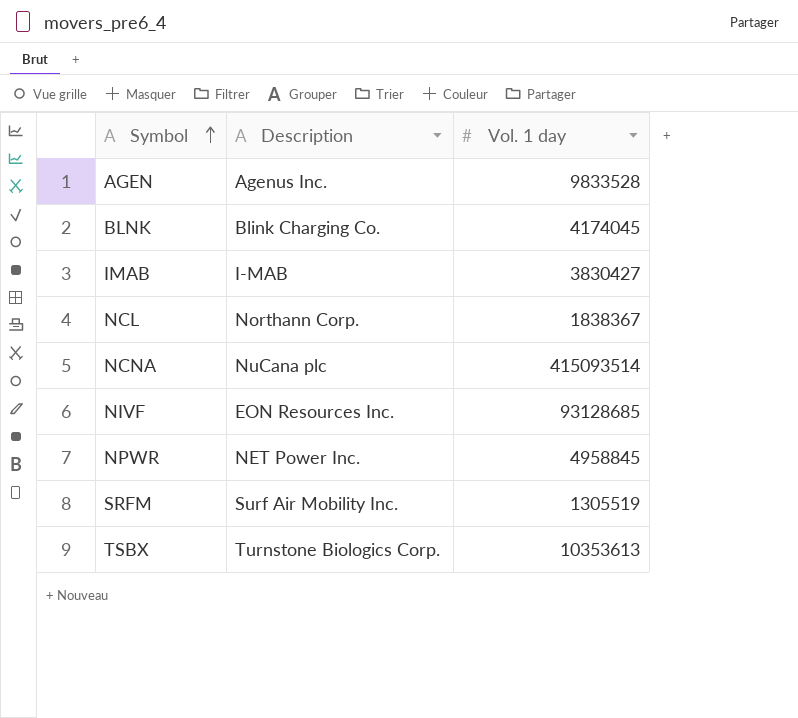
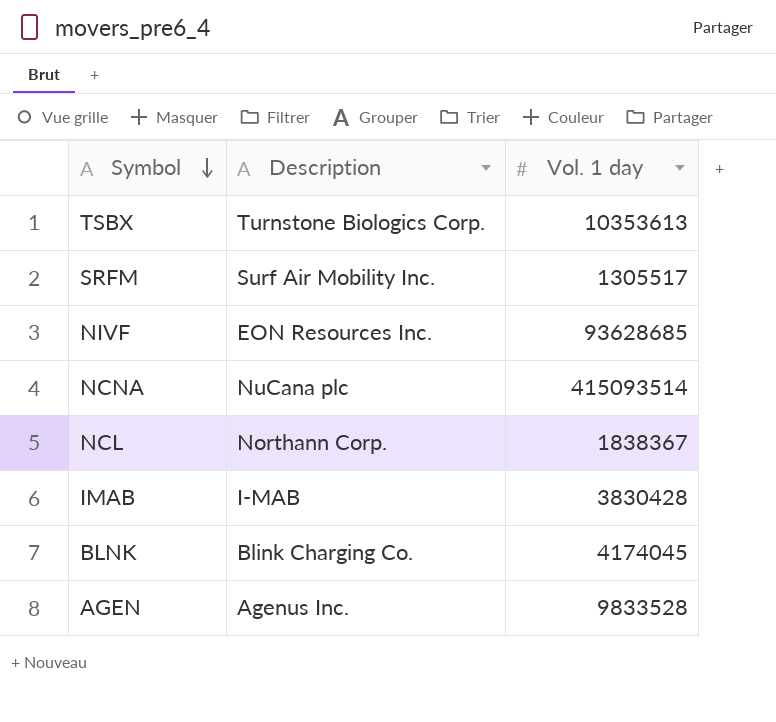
row order: Symbol ascending -> Symbol descending
row NPWR: NET Power Inc. | 4958845 -> none
SRFM | Vol. 1 day: 1305519 -> 1305517
NIVF | Vol. 1 day: 93128685 -> 93628685
IMAB | Vol. 1 day: 3830427 -> 3830428

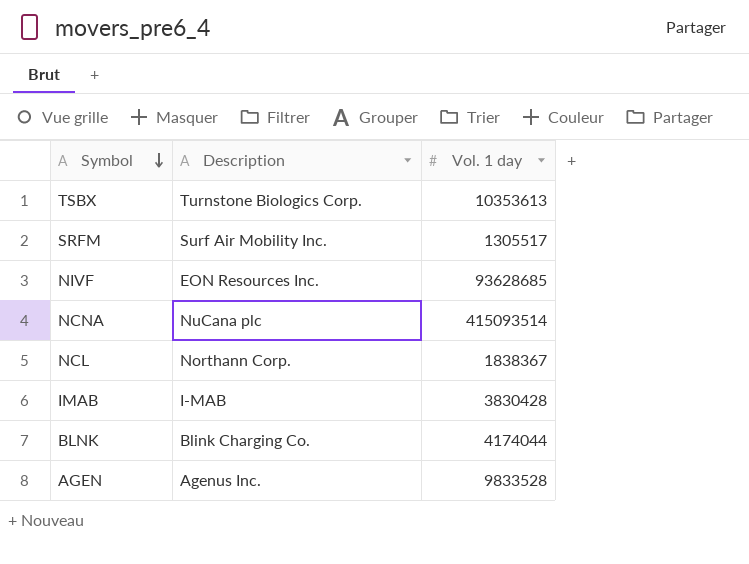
BLNK | Vol. 1 day: 4174045 -> 4174044

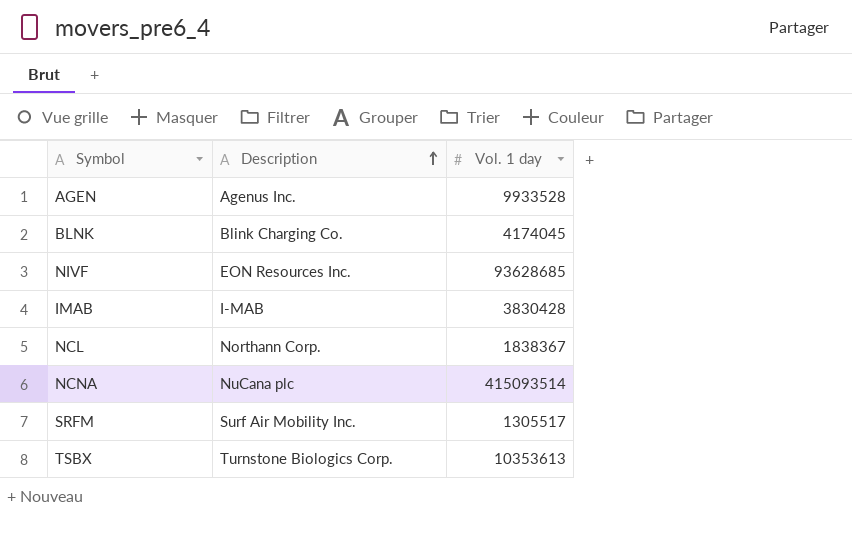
row order: Symbol descending -> Description ascending
AGEN | Vol. 1 day: 9833528 -> 9933528
BLNK | Vol. 1 day: 4174044 -> 4174045

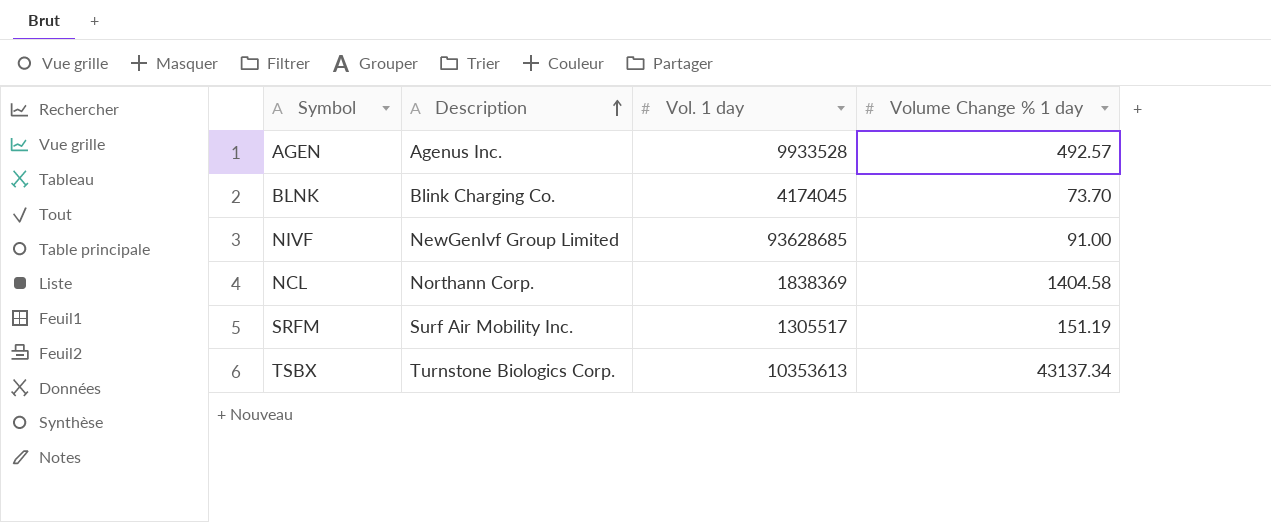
column Volume Change % 1 day | position: none -> 4
row IMAB: I-MAB | 3830428 -> none
row NCNA: NuCana plc | 415093514 -> none
NIVF | Description: EON Resources Inc. -> NewGenIvf Group Limited
NCL | Vol. 1 day: 1838367 -> 1838369

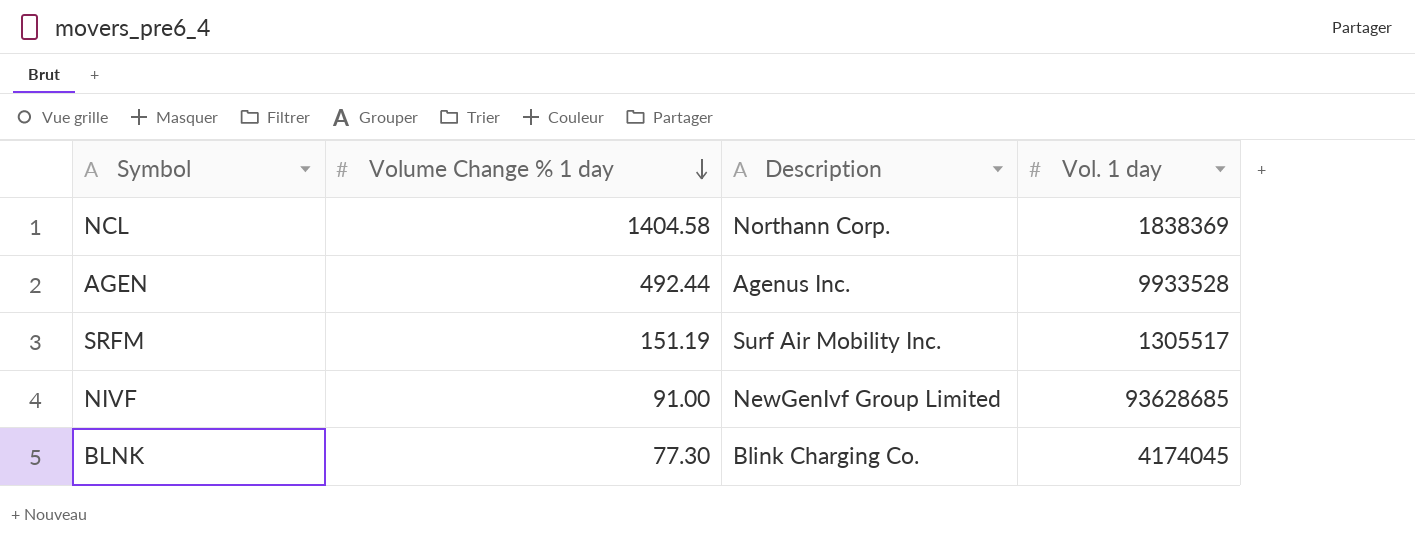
row order: Description ascending -> Volume Change % 1 day descending
column Volume Change % 1 day | position: 4 -> 2
row TSBX: Turnstone Biologics Corp. | 10353613 | 43137.34 -> none
AGEN | Volume Change % 1 day: 492.57 -> 492.44
BLNK | Volume Change % 1 day: 73.70 -> 77.30

